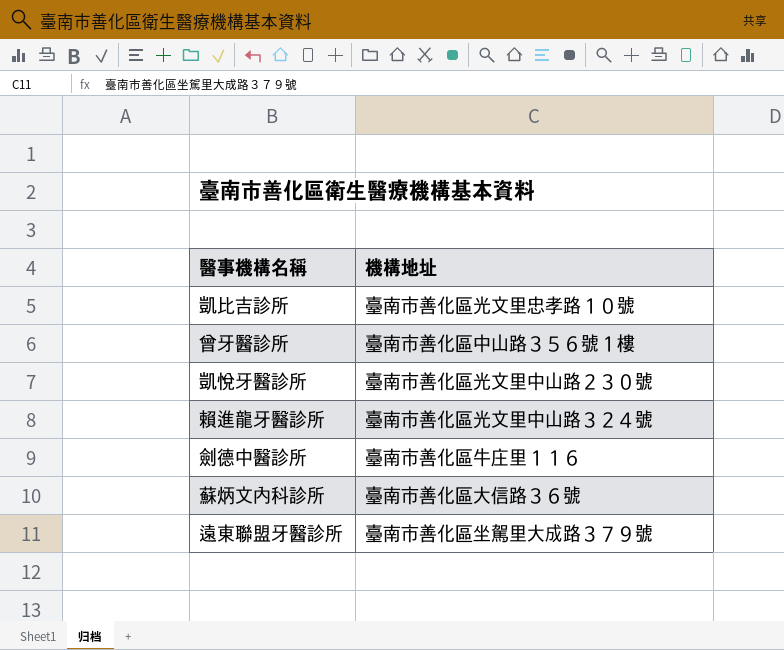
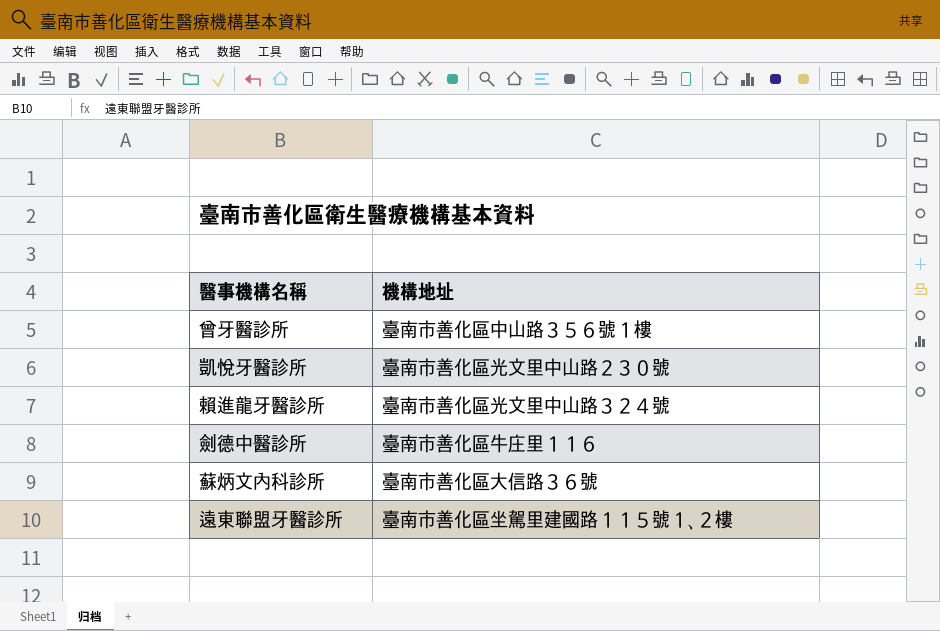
row 凱比吉診所: 臺南市善化區光文里忠孝路１０號 -> none
遠東聯盟牙醫診所 | 機構地址: 臺南市善化區坐駕里大成路３７９號 -> 臺南市善化區坐駕里建國路１１５號１、２樓

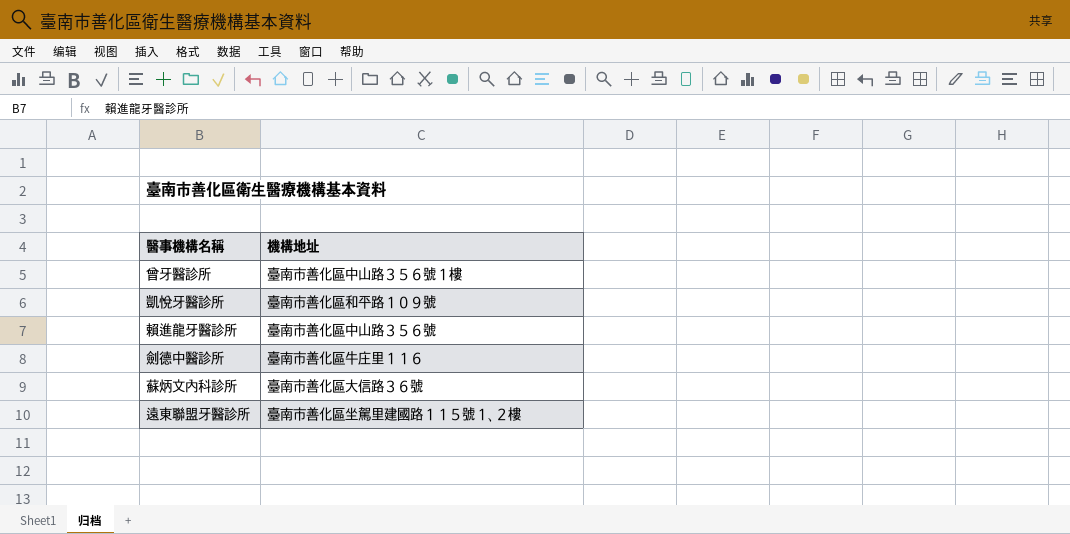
凱悅牙醫診所 | 機構地址: 臺南市善化區光文里中山路２３０號 -> 臺南市善化區和平路１０９號
賴進龍牙醫診所 | 機構地址: 臺南市善化區光文里中山路３２４號 -> 臺南市善化區中山路３５６號

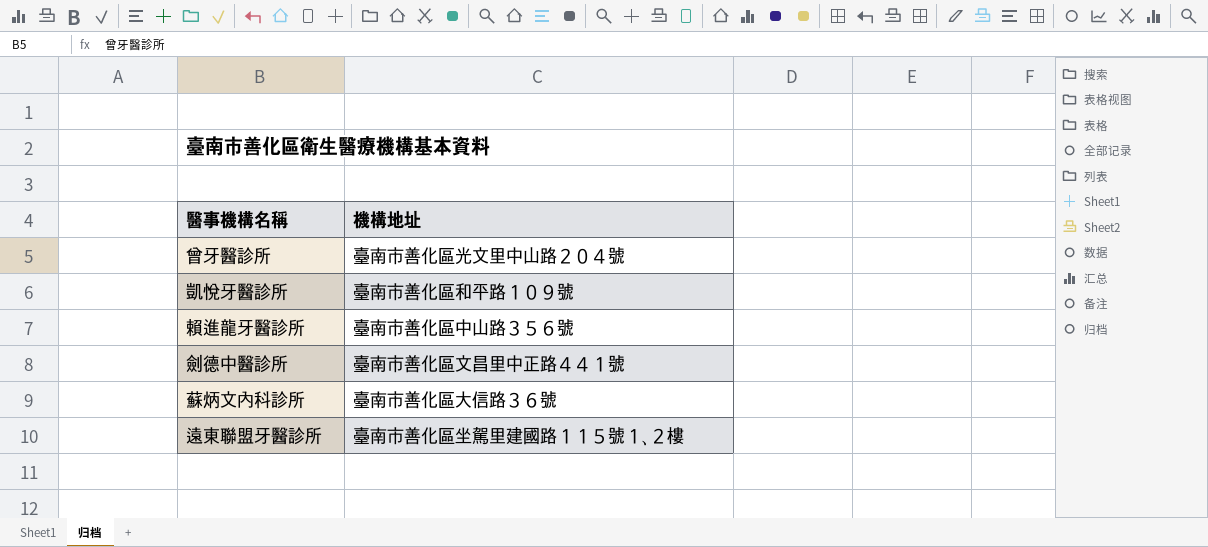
曾牙醫診所 | 機構地址: 臺南市善化區中山路３５６號１樓 -> 臺南市善化區光文里中山路２０４號
劍德中醫診所 | 機構地址: 臺南市善化區牛庄里１１６ -> 臺南市善化區文昌里中正路４４１號

